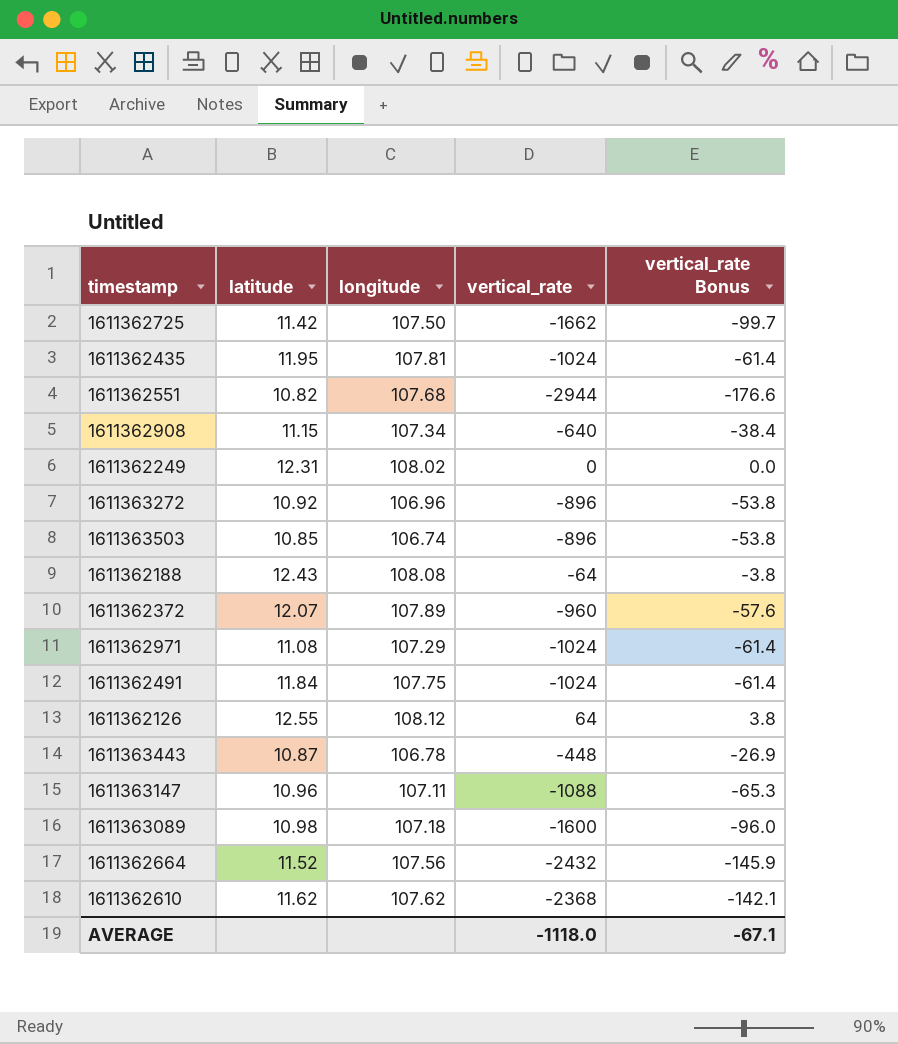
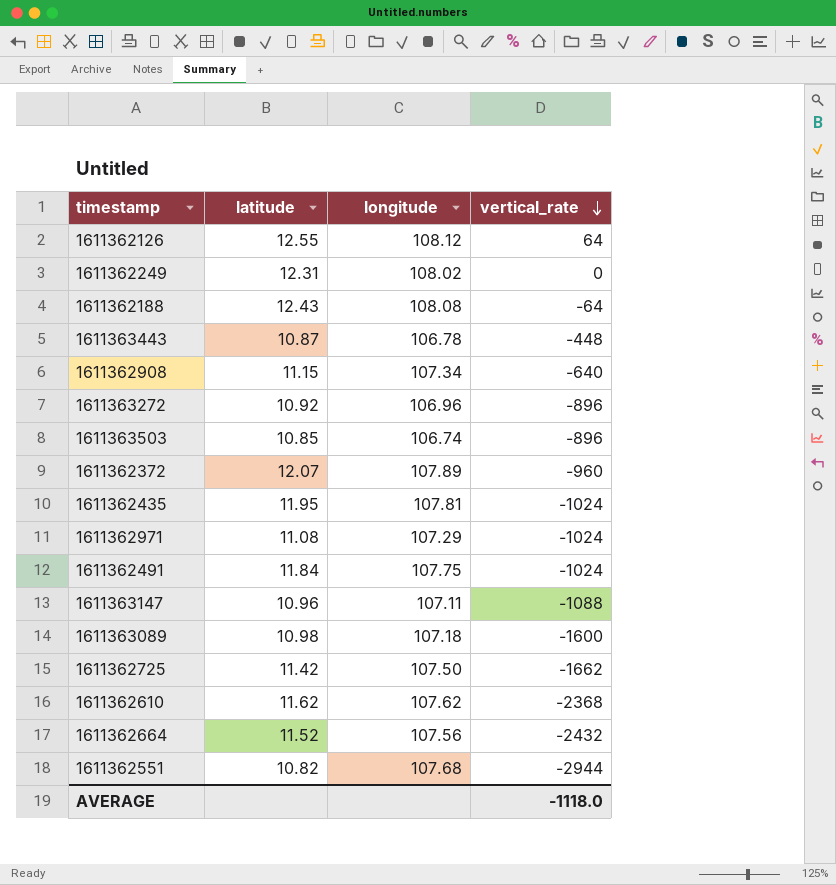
row order: none -> vertical_rate descending
column vertical_rate Bonus | formula: [vertical_rate] * 0.06 -> none

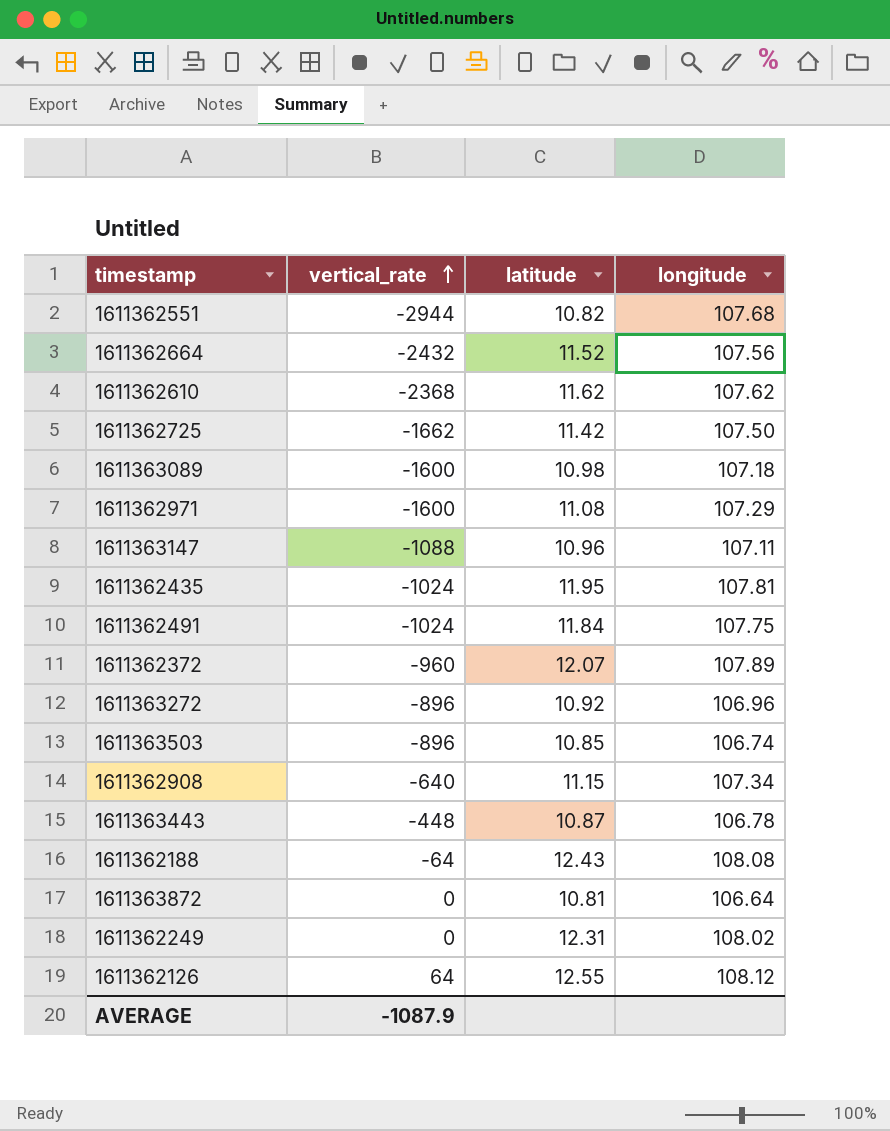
row order: vertical_rate descending -> vertical_rate ascending
column vertical_rate | position: 4 -> 2
1611362971 | vertical_rate: -1024 -> -1600
row 1611363872: none -> 0 | 10.81 | 106.64
AVERAGE | vertical_rate: -1118.0 -> -1087.9

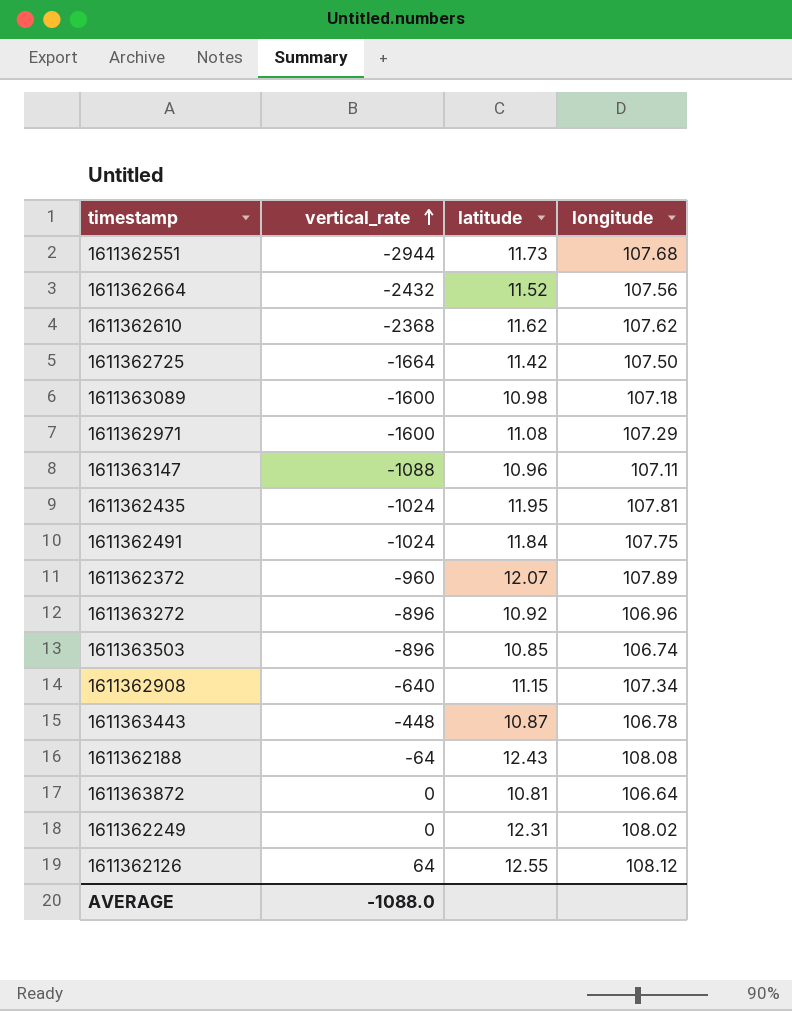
1611362551 | latitude: 10.82 -> 11.73
1611362725 | vertical_rate: -1662 -> -1664
AVERAGE | vertical_rate: -1087.9 -> -1088.0

